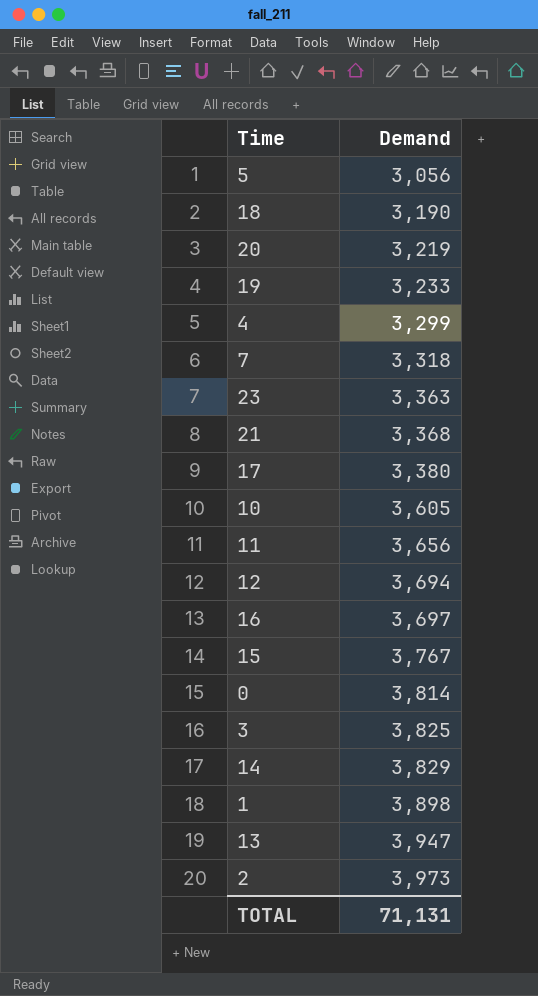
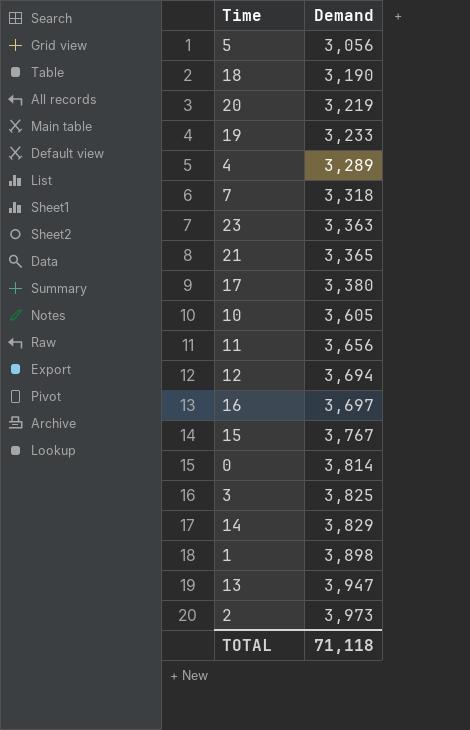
4 | Demand: 3,299 -> 3,289
21 | Demand: 3,368 -> 3,365
TOTAL | Demand: 71,131 -> 71,118

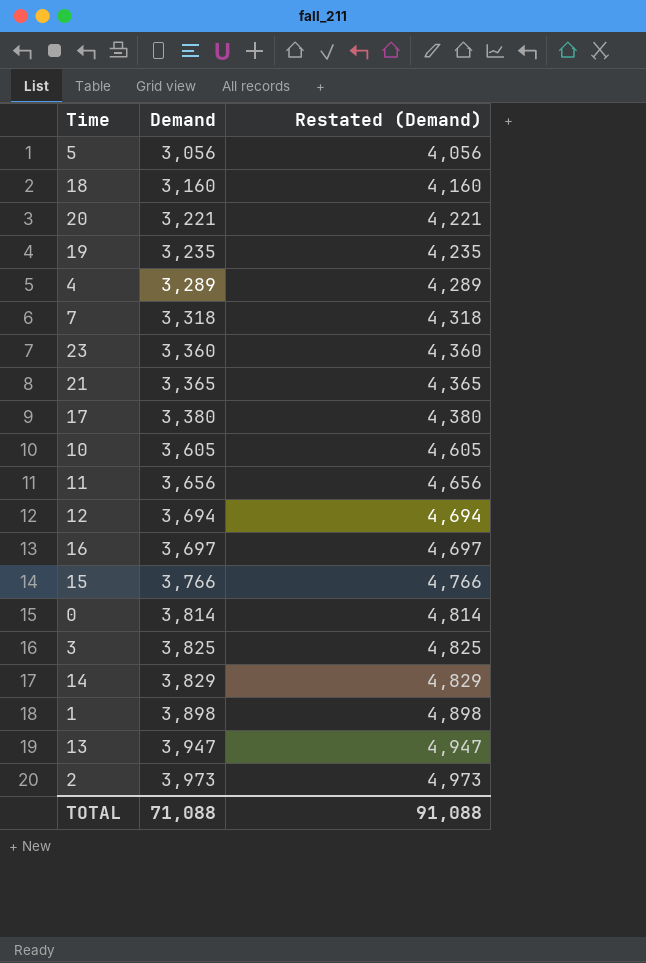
column Restated (Demand) | formula: none -> [Demand] + 1000
18 | Demand: 3,190 -> 3,160
20 | Demand: 3,219 -> 3,221
19 | Demand: 3,233 -> 3,235
23 | Demand: 3,363 -> 3,360
15 | Demand: 3,767 -> 3,766
TOTAL | Demand: 71,118 -> 71,088

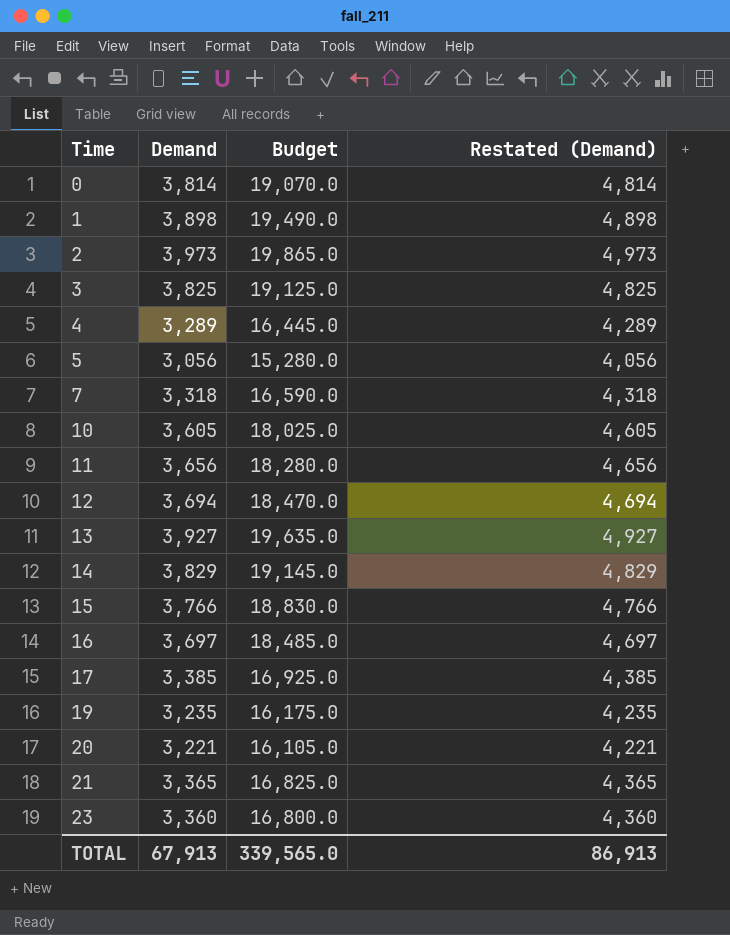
row order: Demand ascending -> Time ascending
column Budget | formula: none -> [Demand] * 5
row 18: 3,160 | 4,160 -> none
13 | Demand: 3,947 -> 3,927
13 | Restated (Demand): 4,947 -> 4,927
17 | Demand: 3,380 -> 3,385
17 | Restated (Demand): 4,380 -> 4,385
TOTAL | Demand: 71,088 -> 67,913
TOTAL | Restated (Demand): 91,088 -> 86,913

